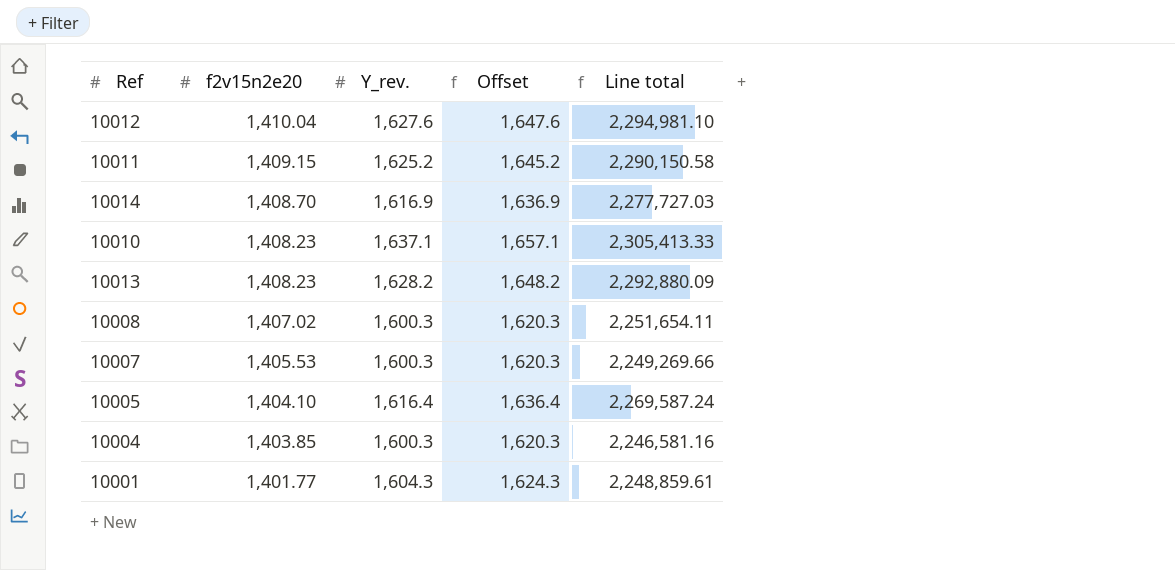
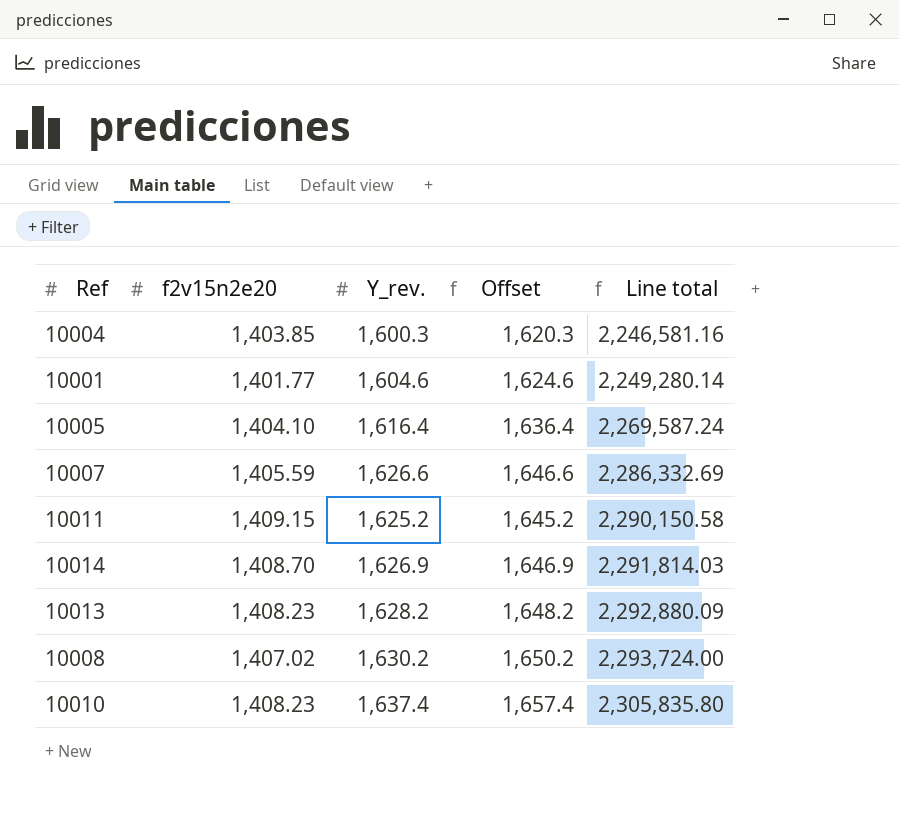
row order: f2v15n2e20 descending -> Line total ascending
row 10012: 1,410.04 | 1,627.6 | 1,647.6 | 2,294,981.10 -> none
10001 | Y_rev.: 1,604.3 -> 1,604.6
10001 | Offset: 1,624.3 -> 1,624.6
10001 | Line total: 2,248,859.61 -> 2,249,280.14
10007 | f2v15n2e20: 1,405.53 -> 1,405.59
10007 | Y_rev.: 1,600.3 -> 1,626.6
10007 | Offset: 1,620.3 -> 1,646.6
10007 | Line total: 2,249,269.66 -> 2,286,332.69
10014 | Y_rev.: 1,616.9 -> 1,626.9
10014 | Offset: 1,636.9 -> 1,646.9
10014 | Line total: 2,277,727.03 -> 2,291,814.03
10008 | Y_rev.: 1,600.3 -> 1,630.2
10008 | Offset: 1,620.3 -> 1,650.2
10008 | Line total: 2,251,654.11 -> 2,293,724.00
10010 | Y_rev.: 1,637.1 -> 1,637.4
10010 | Offset: 1,657.1 -> 1,657.4
10010 | Line total: 2,305,413.33 -> 2,305,835.80

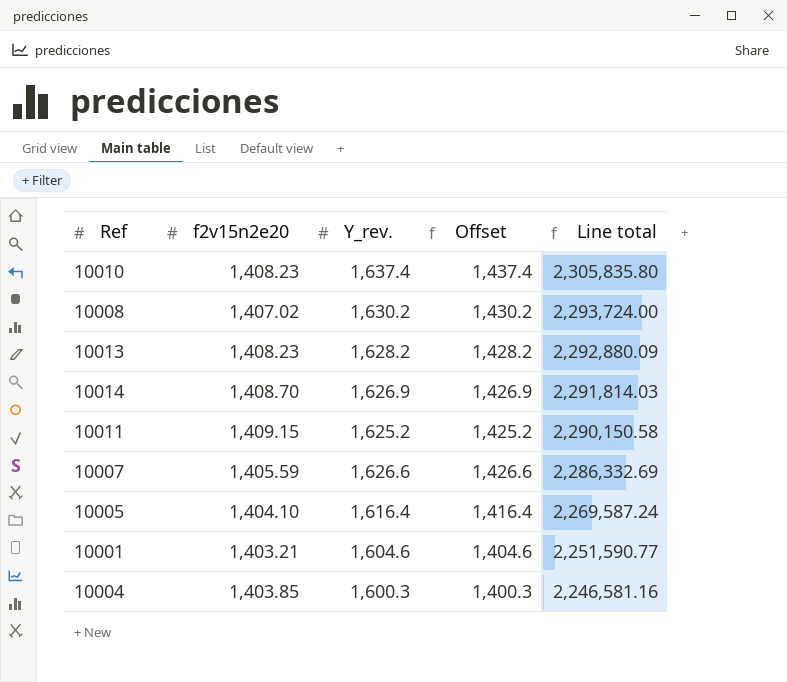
row order: Line total ascending -> Line total descending
column Offset | formula: [Y_rev.] + 20 -> [Y_rev.] - 200
10001 | f2v15n2e20: 1,401.77 -> 1,403.21
10001 | Line total: 2,249,280.14 -> 2,251,590.77

